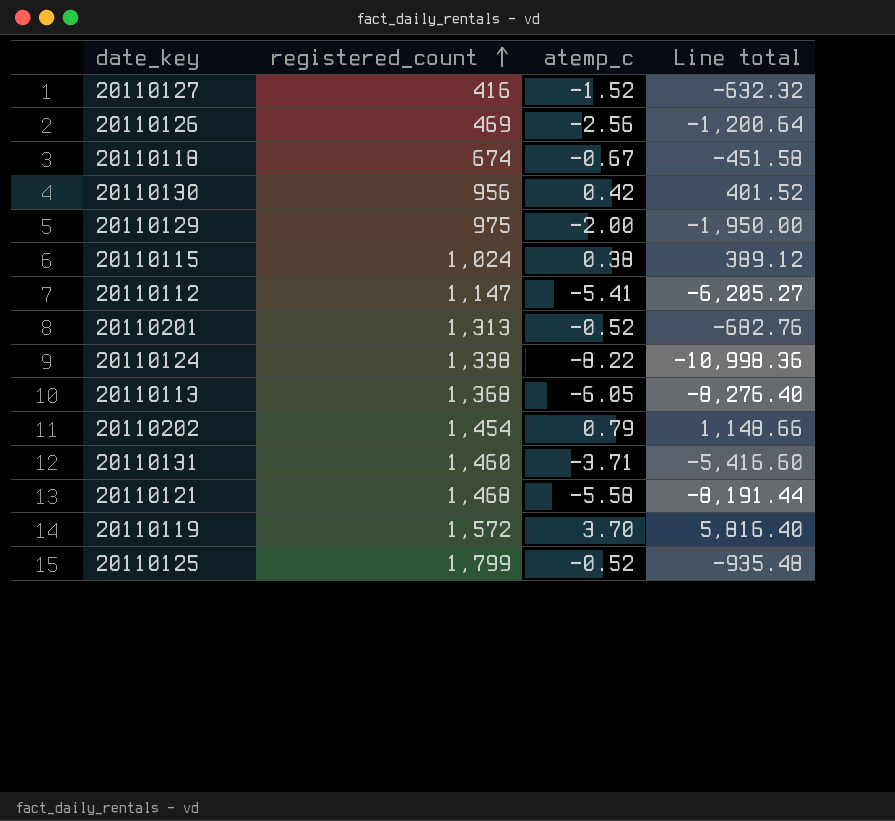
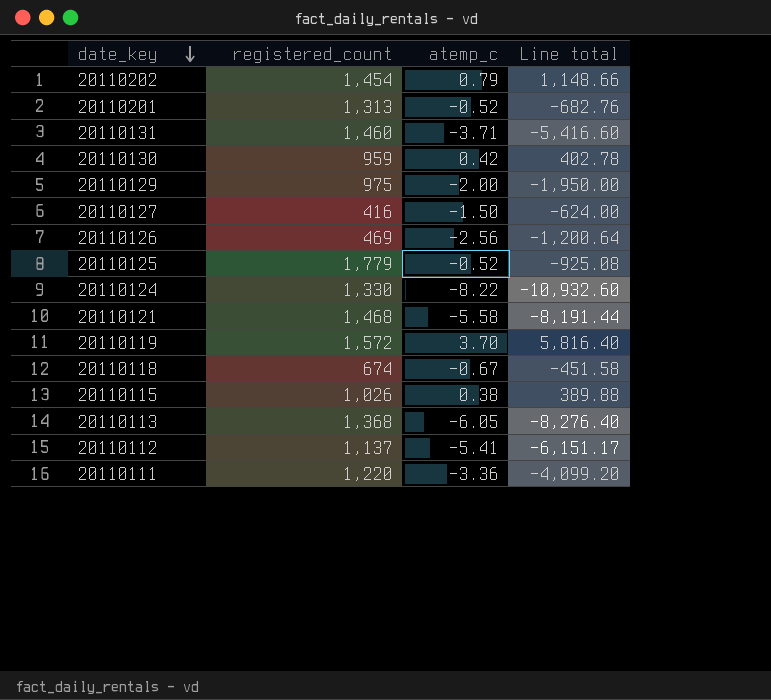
row order: registered_count ascending -> date_key descending
20110130 | registered_count: 956 -> 959
20110130 | Line total: 401.52 -> 402.78
20110127 | atemp_c: -1.52 -> -1.50
20110127 | Line total: -632.32 -> -624.00
20110125 | registered_count: 1,799 -> 1,779
20110125 | Line total: -935.48 -> -925.08
20110124 | registered_count: 1,338 -> 1,330
20110124 | Line total: -10,998.36 -> -10,932.60
20110115 | registered_count: 1,024 -> 1,026
20110115 | Line total: 389.12 -> 389.88
20110112 | registered_count: 1,147 -> 1,137
20110112 | Line total: -6,205.27 -> -6,151.17
row 20110111: none -> 1,220 | -3.36 | -4,099.20

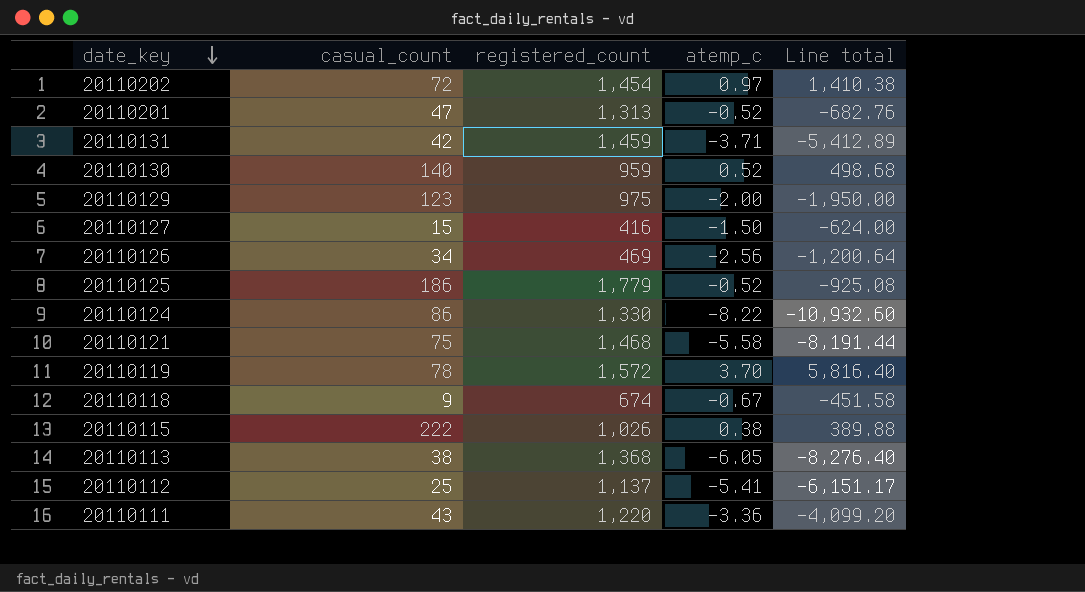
column casual_count | position: none -> 2
20110202 | atemp_c: 0.79 -> 0.97
20110202 | Line total: 1,148.66 -> 1,410.38
20110131 | registered_count: 1,460 -> 1,459
20110131 | Line total: -5,416.60 -> -5,412.89
20110130 | atemp_c: 0.42 -> 0.52
20110130 | Line total: 402.78 -> 498.68

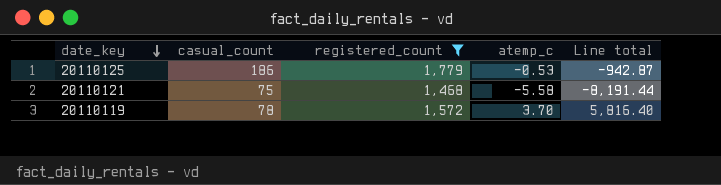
filter: none -> registered_count >= 1,468
20110125 | atemp_c: -0.52 -> -0.53
20110125 | Line total: -925.08 -> -942.87

